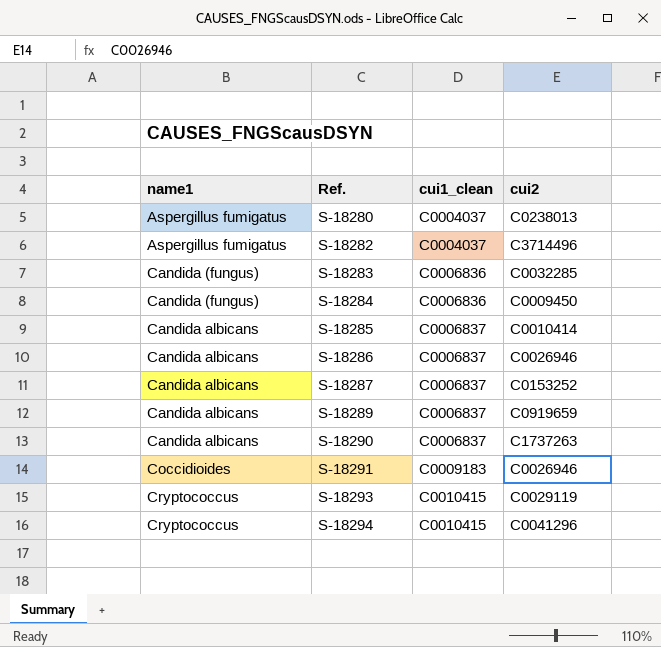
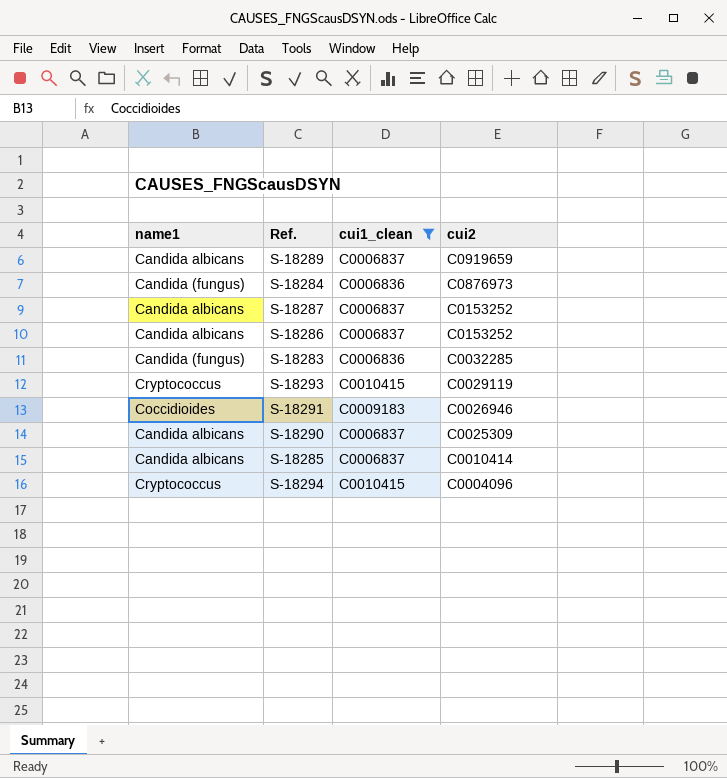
filter: none -> cui1_clean != C0004037
row order: name1 ascending -> cui2 descending
S-18284 | cui2: C0009450 -> C0876973
S-18286 | cui2: C0026946 -> C0153252
S-18290 | cui2: C1737263 -> C0025309
S-18294 | cui2: C0041296 -> C0004096

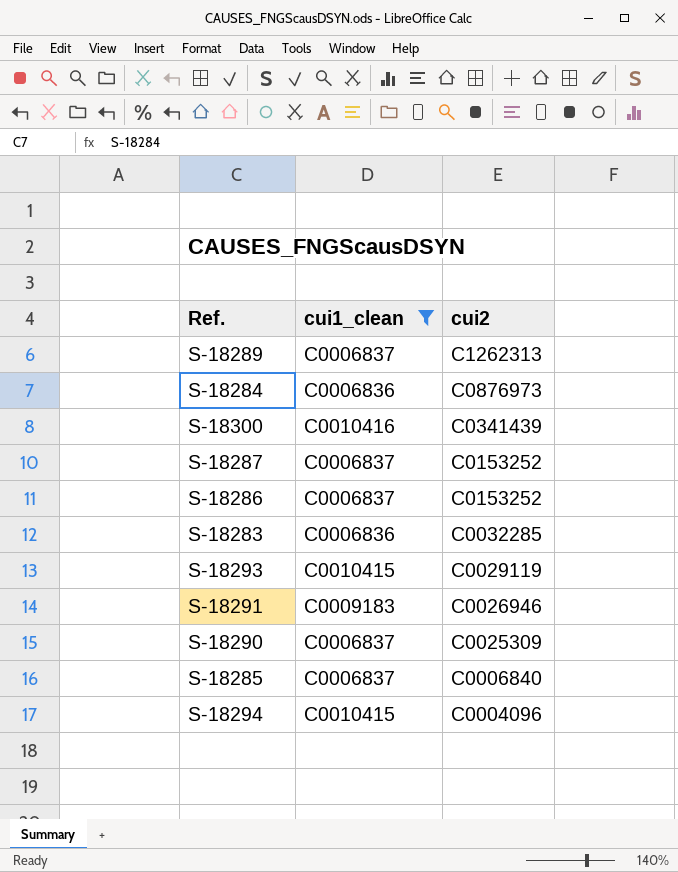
column name1 | position: 1 -> none
S-18289 | cui2: C0919659 -> C1262313
row S-18300: none -> C0010416 | C0341439
S-18285 | cui2: C0010414 -> C0006840

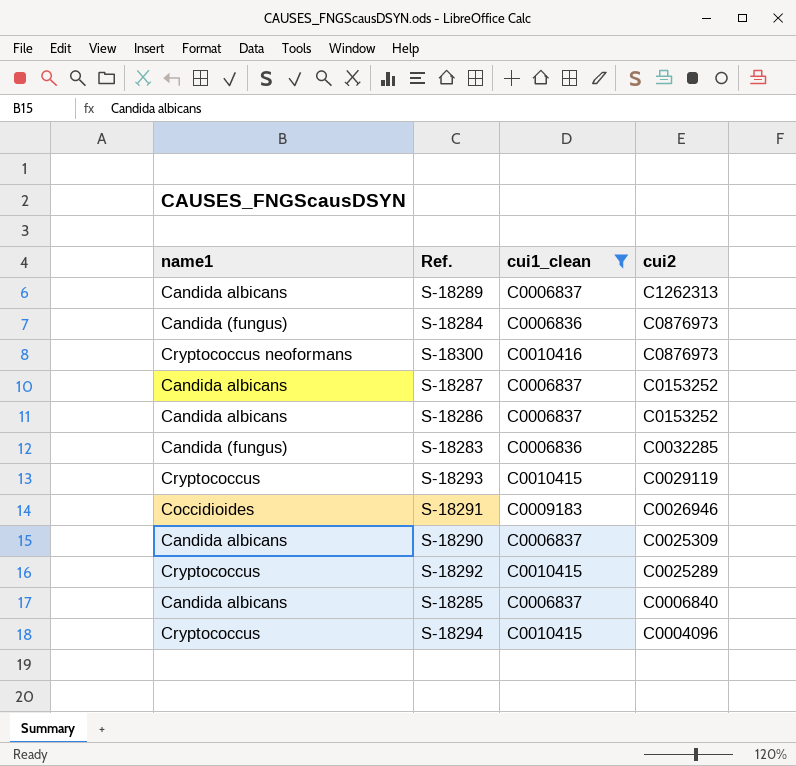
column name1 | position: none -> 1
S-18300 | cui2: C0341439 -> C0876973
row S-18292: none -> Cryptococcus | C0010415 | C0025289

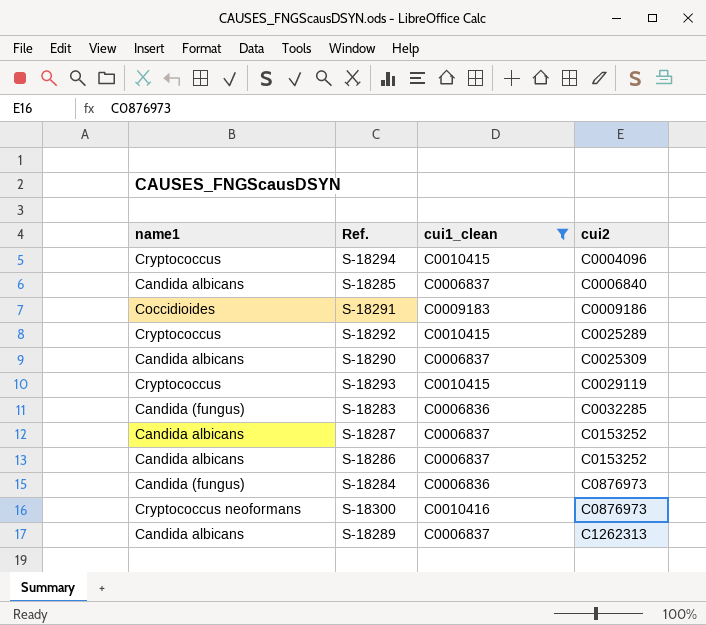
row order: cui2 descending -> cui2 ascending
S-18291 | cui2: C0026946 -> C0009186

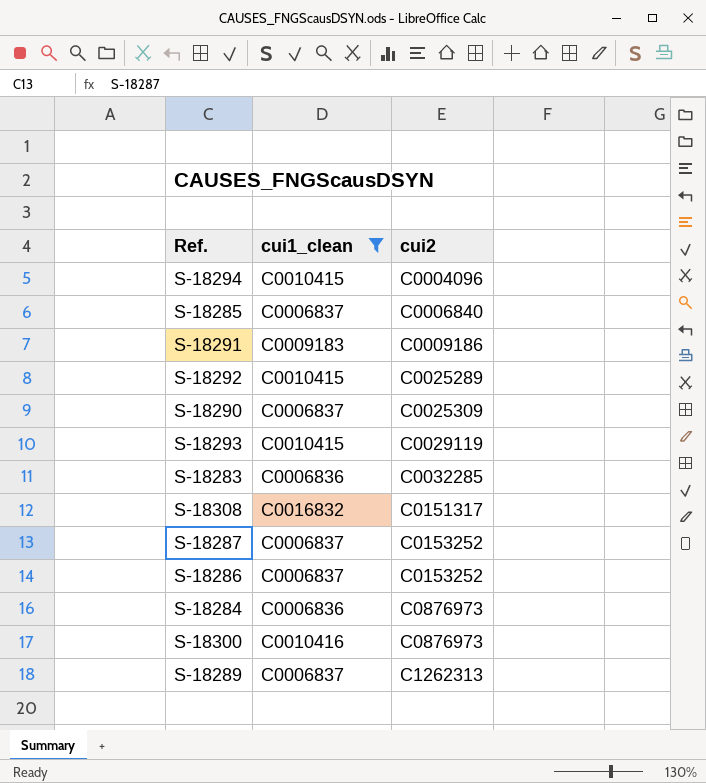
column name1 | position: 1 -> none
row S-18308: none -> C0016832 | C0151317

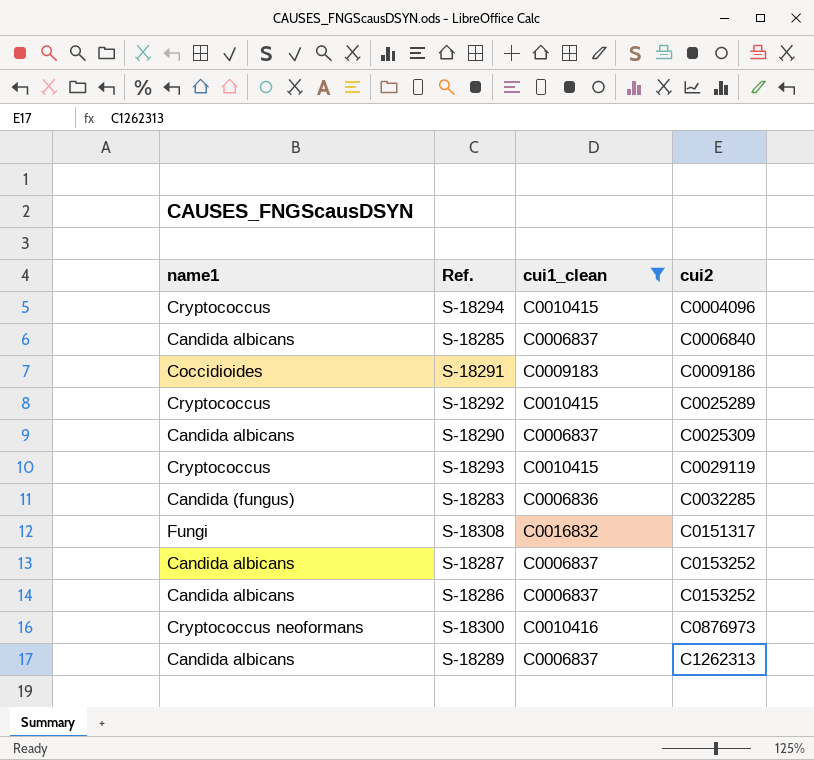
column name1 | position: none -> 1
row S-18284: C0006836 | C0876973 -> none

